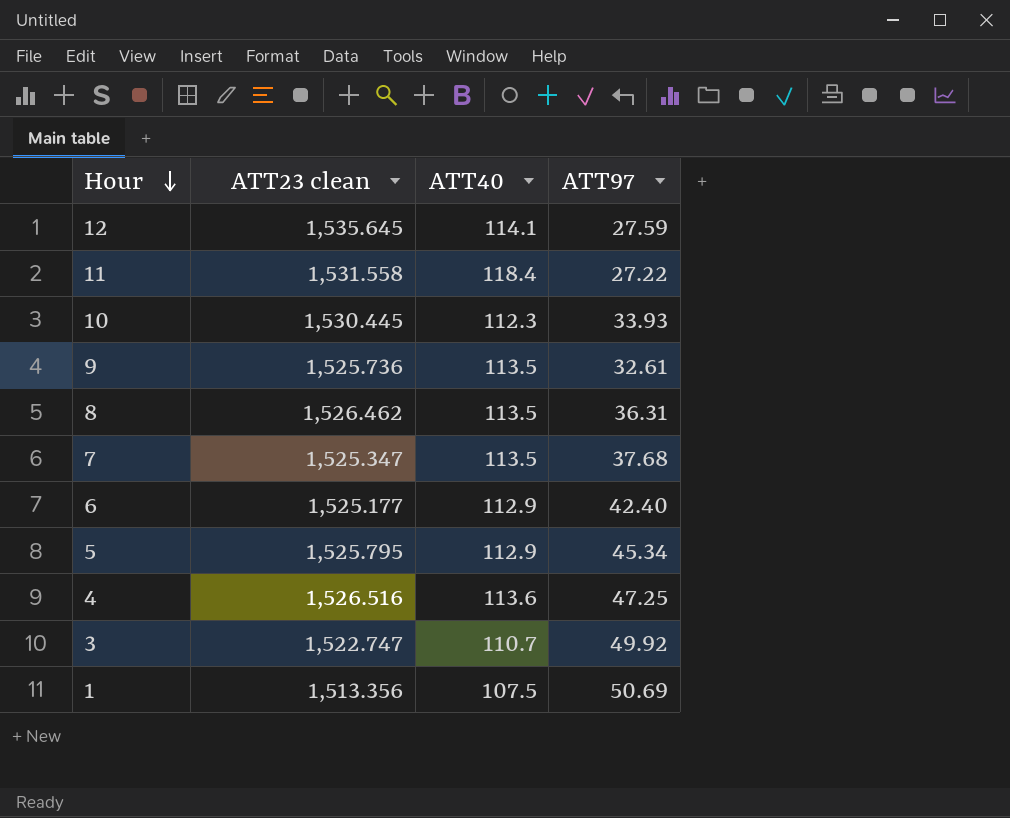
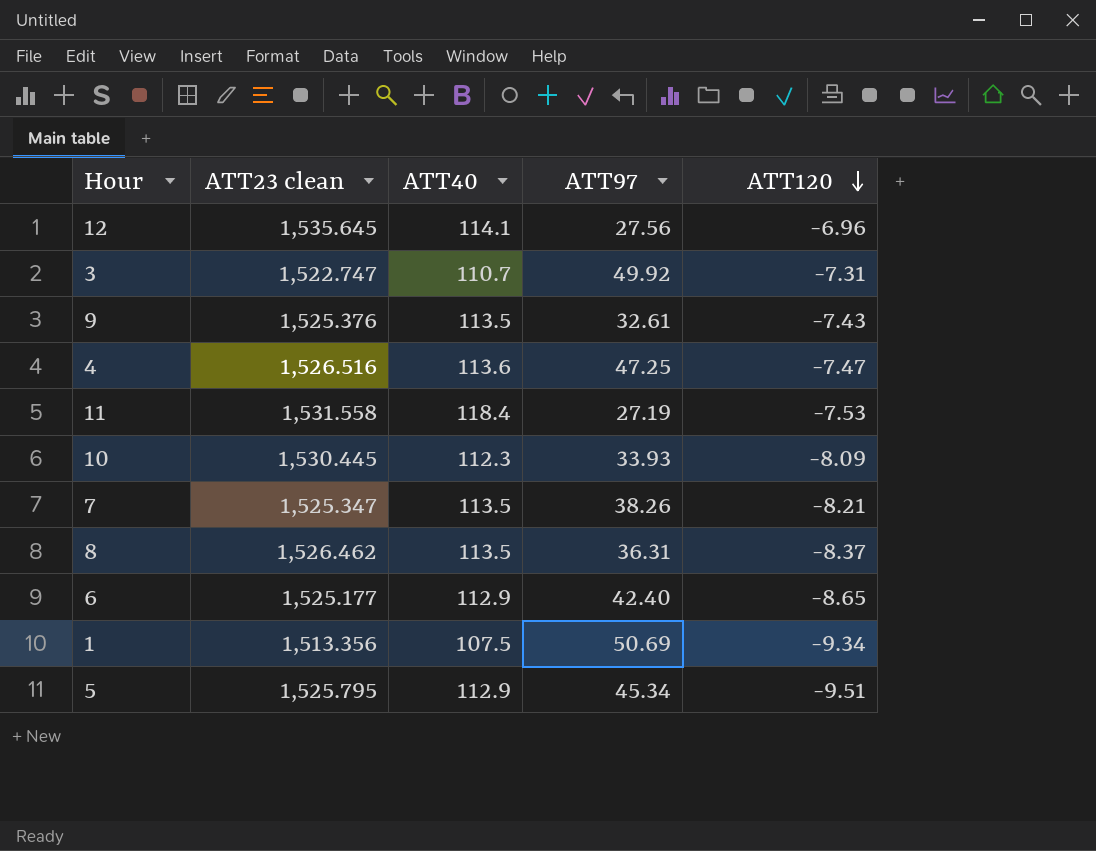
row order: Hour descending -> ATT120 descending
column ATT120 | position: none -> 5
12 | ATT97: 27.59 -> 27.56
9 | ATT23 clean: 1,525.736 -> 1,525.376
11 | ATT97: 27.22 -> 27.19
7 | ATT97: 37.68 -> 38.26

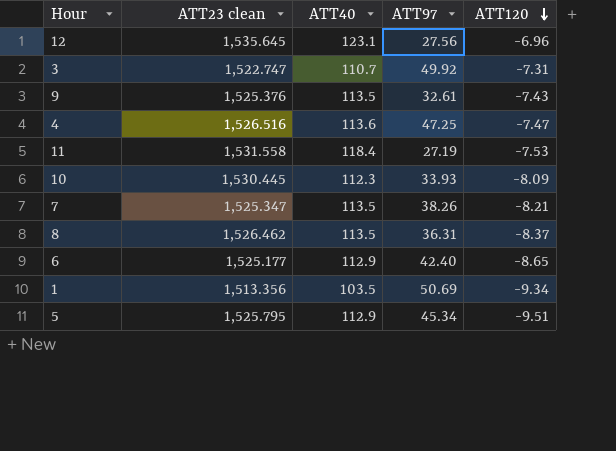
12 | ATT40: 114.1 -> 123.1
1 | ATT40: 107.5 -> 103.5

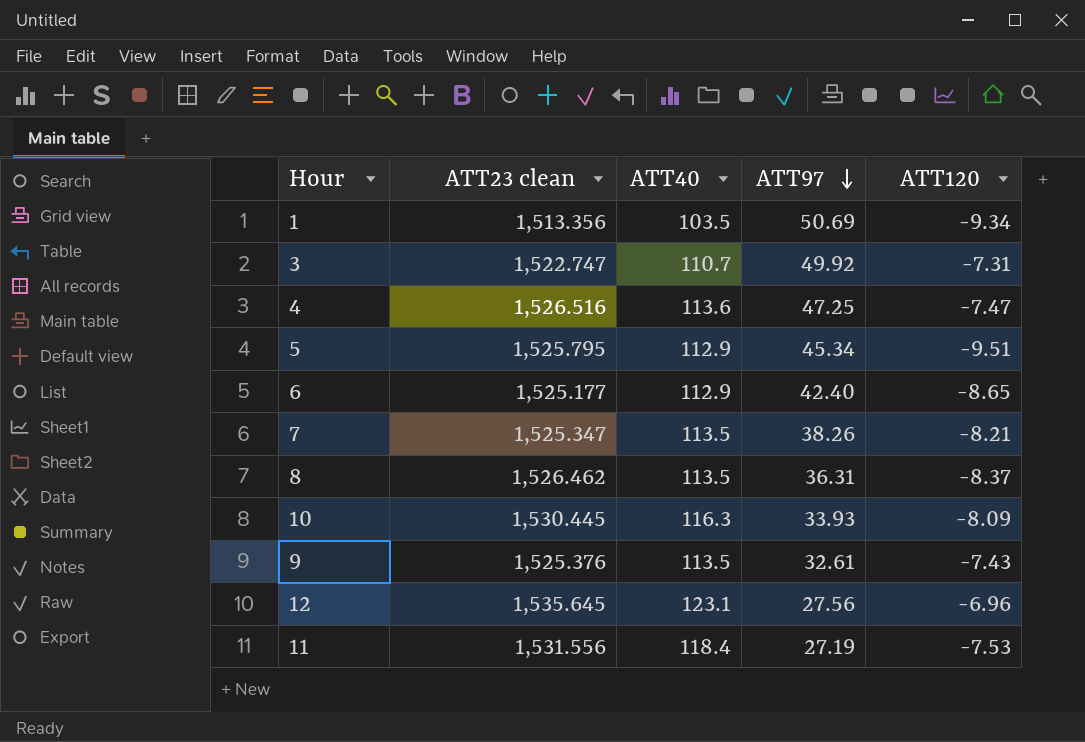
row order: ATT120 descending -> ATT97 descending
10 | ATT40: 112.3 -> 116.3
11 | ATT23 clean: 1,531.558 -> 1,531.556

